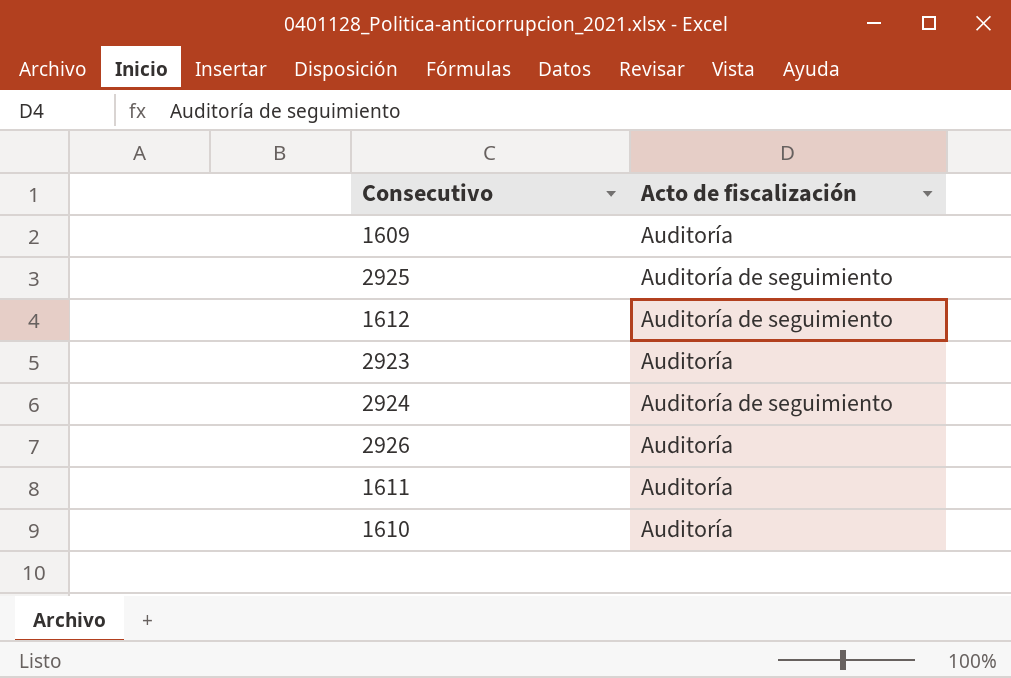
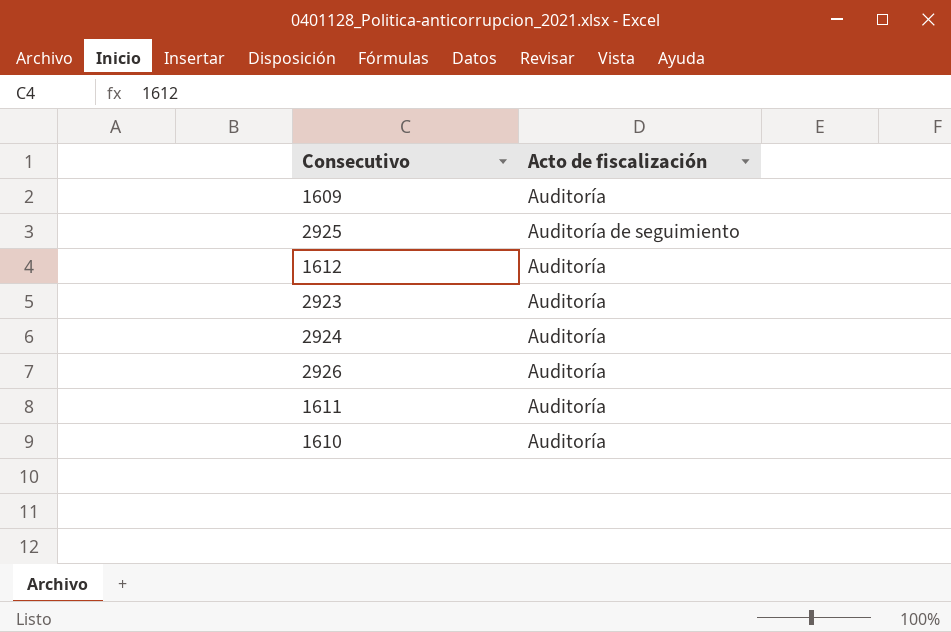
1612 | Acto de fiscalización: Auditoría de seguimiento -> Auditoría
2924 | Acto de fiscalización: Auditoría de seguimiento -> Auditoría

